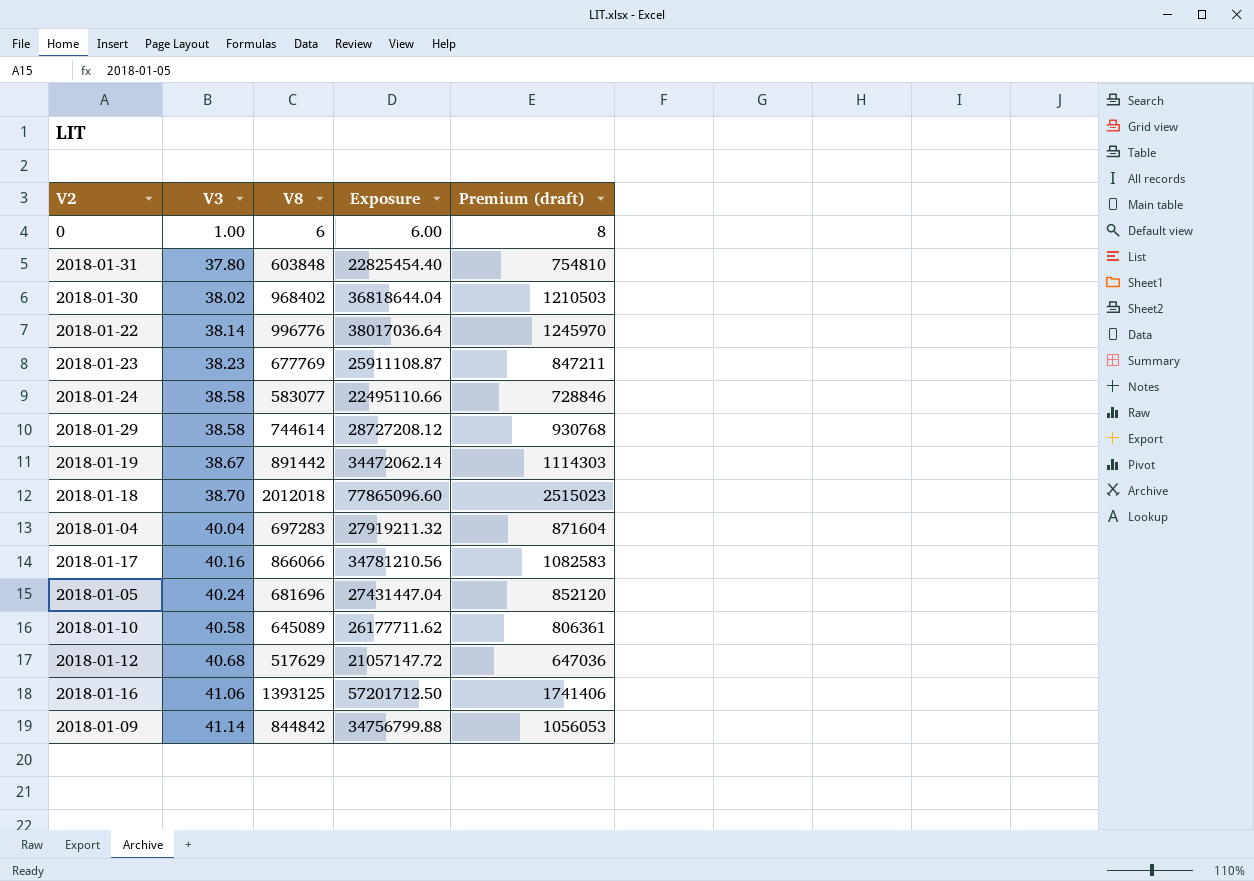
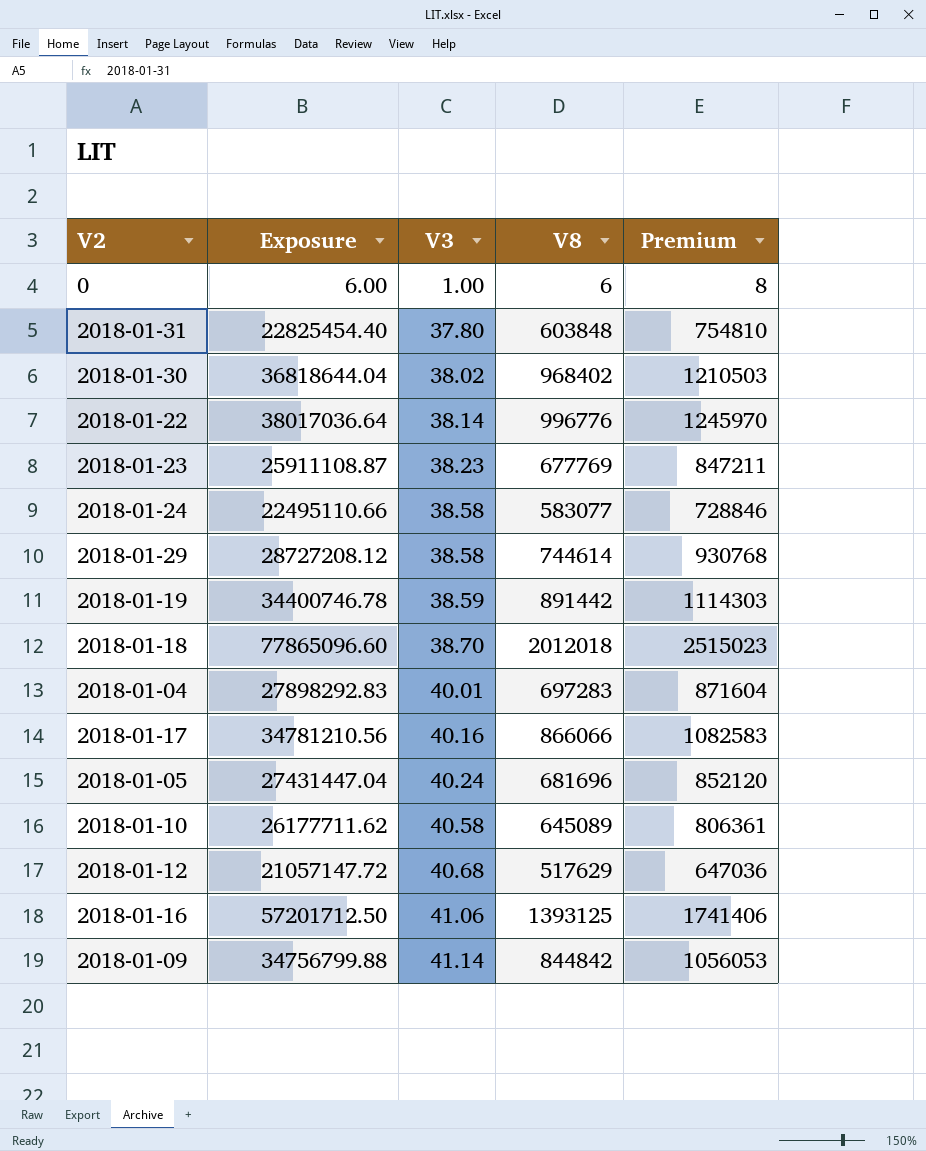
column Exposure | position: 4 -> 2
column name: Premium (draft) -> Premium
2018-01-19 | Exposure: 34472062.14 -> 34400746.78
2018-01-19 | V3: 38.67 -> 38.59
2018-01-04 | Exposure: 27919211.32 -> 27898292.83
2018-01-04 | V3: 40.04 -> 40.01

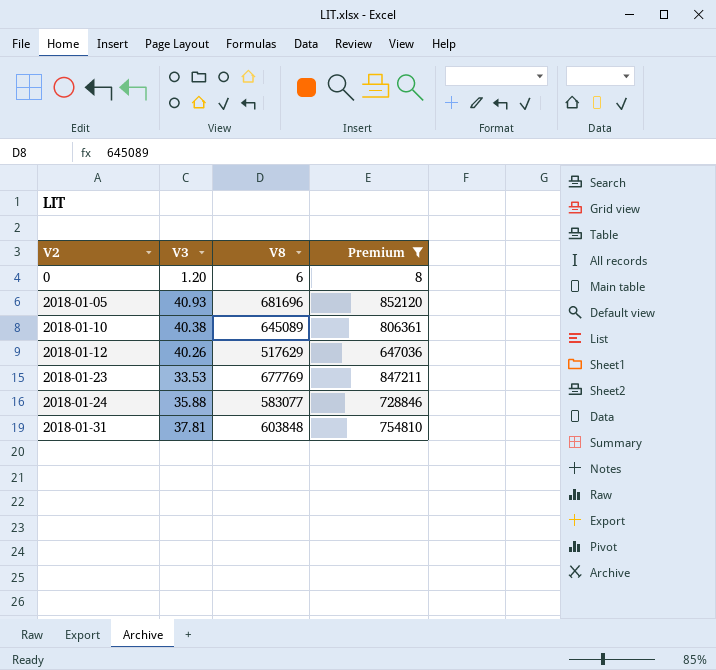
filter: none -> Premium <= 852120
row order: V3 ascending -> V2 ascending
column Exposure | formula: [V3] * [V8] -> none
0 | V3: 1.00 -> 1.20
2018-01-05 | V3: 40.24 -> 40.93
2018-01-10 | V3: 40.58 -> 40.38
2018-01-12 | V3: 40.68 -> 40.26
2018-01-23 | V3: 38.23 -> 33.53
2018-01-24 | V3: 38.58 -> 35.88
2018-01-31 | V3: 37.80 -> 37.81

